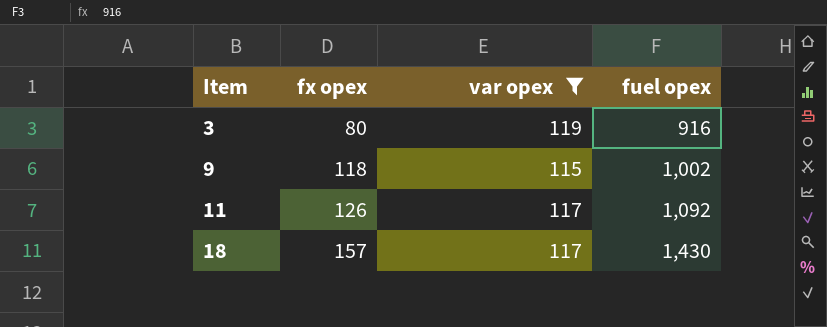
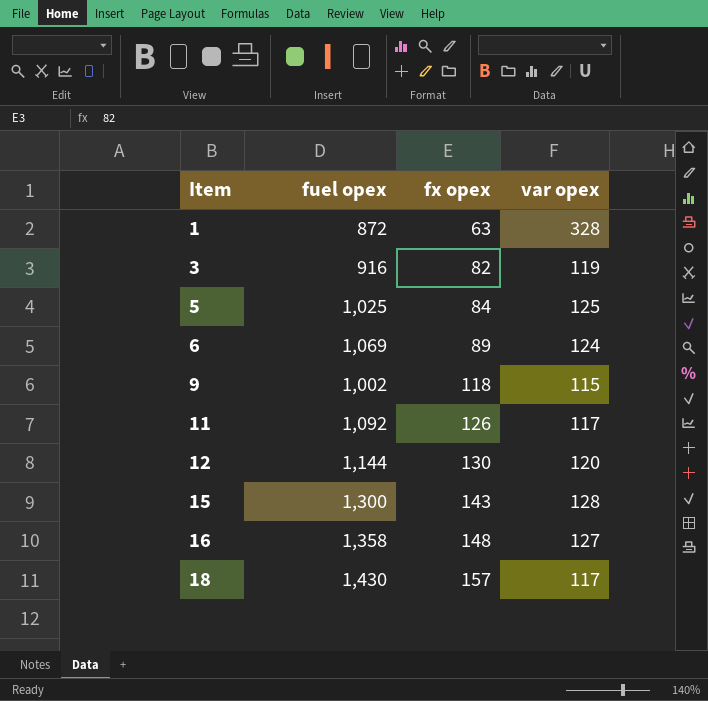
filter: var opex <= 119 -> none
column fuel opex | position: 4 -> 2
3 | fx opex: 80 -> 82

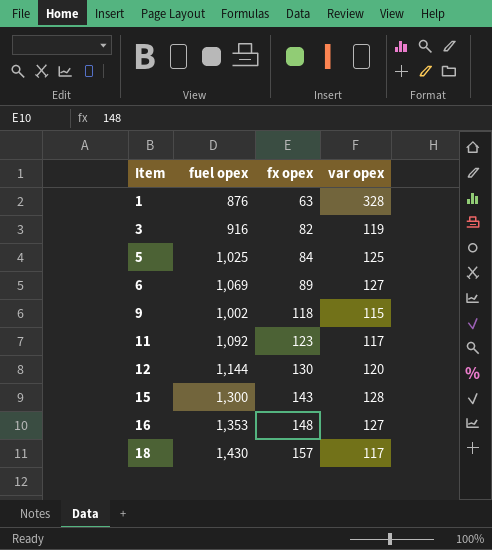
1 | fuel opex: 872 -> 876
6 | var opex: 124 -> 127
11 | fx opex: 126 -> 123
16 | fuel opex: 1,358 -> 1,353

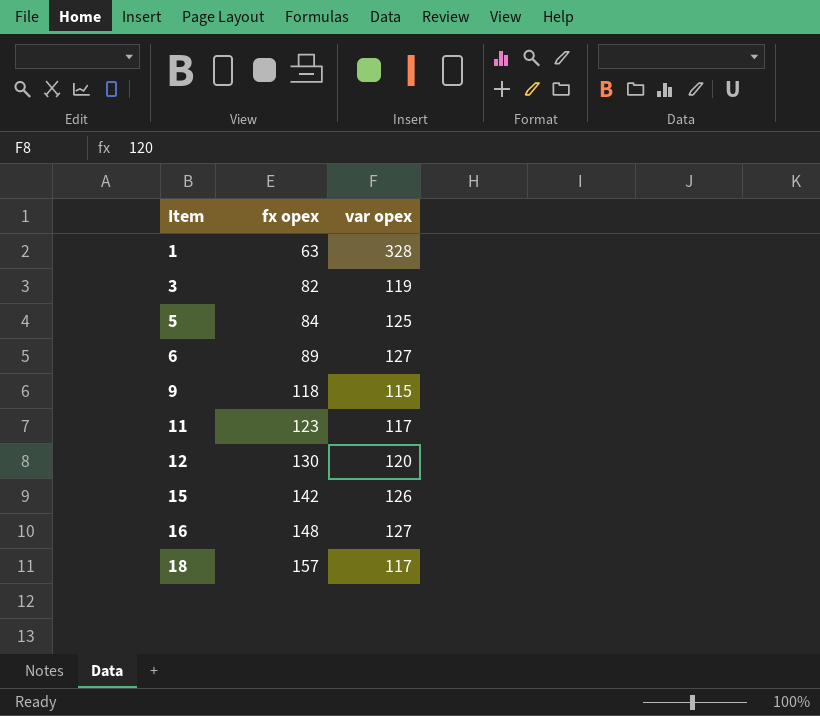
column fuel opex | position: 2 -> none
15 | fx opex: 143 -> 142
15 | var opex: 128 -> 126

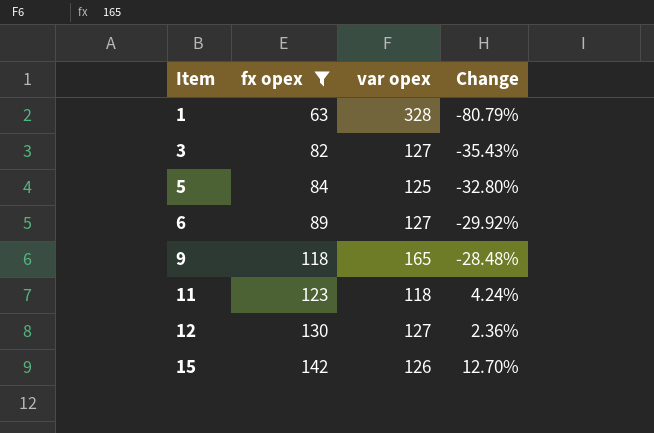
filter: none -> fx opex <= 142
column Change | formula: none -> ([fx opex] - [var opex]) / [var opex]
3 | var opex: 119 -> 127
9 | var opex: 115 -> 165
11 | var opex: 117 -> 118
12 | var opex: 120 -> 127

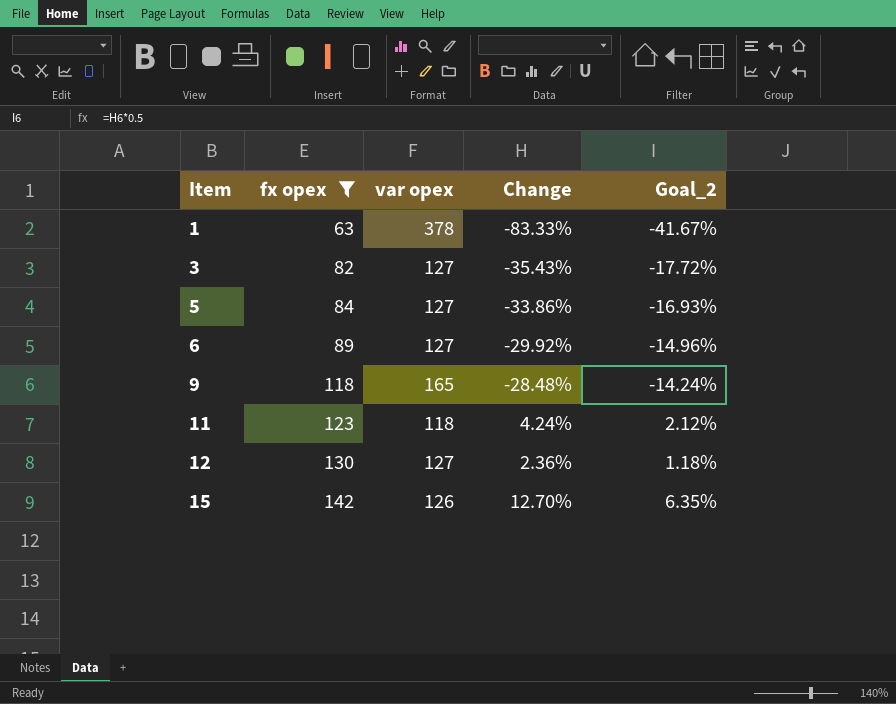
column Goal_2 | formula: none -> [Change] * 0.5
1 | var opex: 328 -> 378
1 | Change: -80.79% -> -83.33%
5 | var opex: 125 -> 127
5 | Change: -32.80% -> -33.86%

